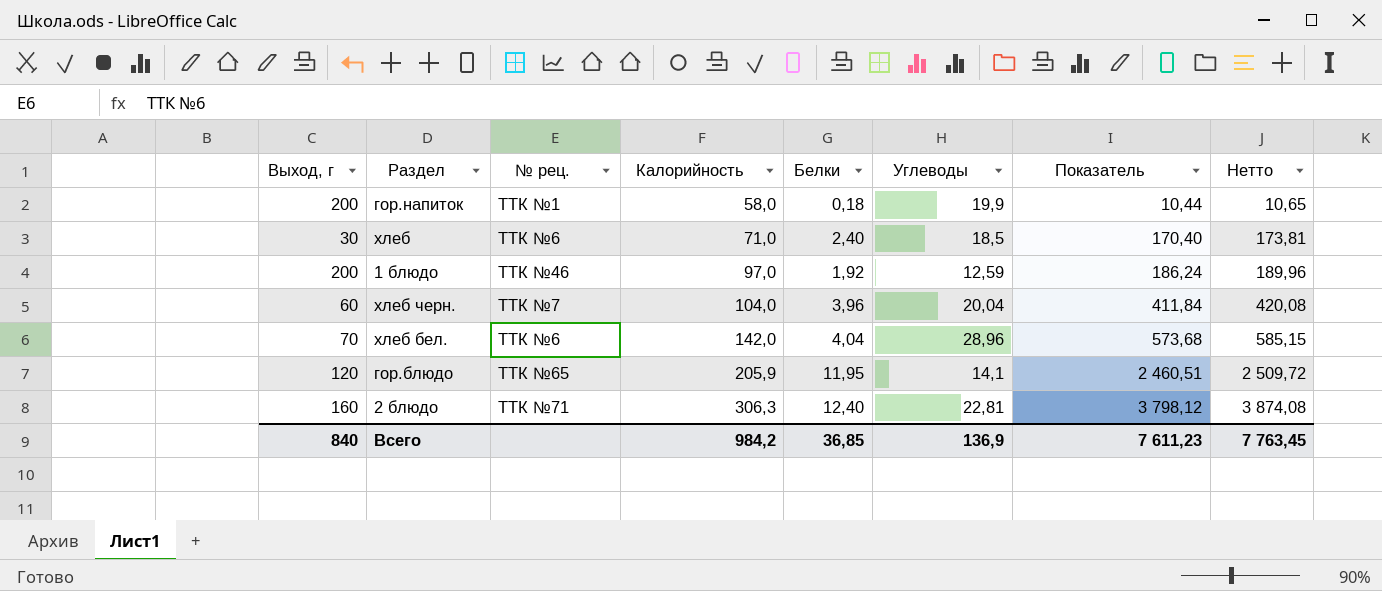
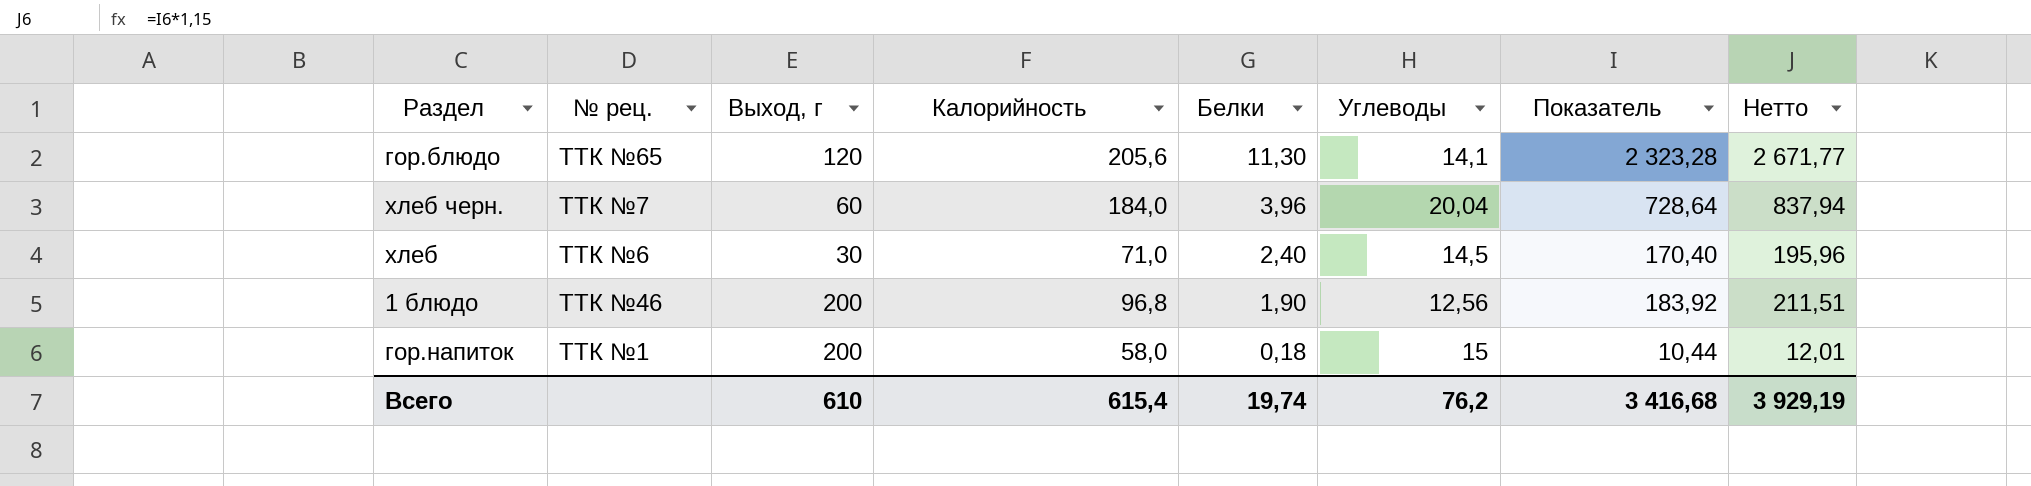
row order: Калорийность ascending -> Белки descending
column Выход, г | position: 1 -> 3
column Нетто | formula: [Показатель] * 1,02 -> [Показатель] * 1,15
row хлеб бел.: 70 | ТТК №6 | 142,0 | 4,04 | 28,96 | 573,68 | 585,15 -> none
row 2 блюдо: 160 | ТТК №71 | 306,3 | 12,40 | 22,81 | 3 798,12 | 3 874,08 -> none
гор.блюдо | Калорийность: 205,9 -> 205,6
гор.блюдо | Белки: 11,95 -> 11,30
гор.блюдо | Показатель: 2 460,51 -> 2 323,28
хлеб черн. | Калорийность: 104,0 -> 184,0
хлеб черн. | Показатель: 411,84 -> 728,64
хлеб | Углеводы: 18,5 -> 14,5
1 блюдо | Калорийность: 97,0 -> 96,8
1 блюдо | Белки: 1,92 -> 1,90
1 блюдо | Углеводы: 12,59 -> 12,56
1 блюдо | Показатель: 186,24 -> 183,92
гор.напиток | Углеводы: 19,9 -> 15
Всего | Выход, г: 840 -> 610
Всего | Калорийность: 984,2 -> 615,4
Всего | Белки: 36,85 -> 19,74
Всего | Углеводы: 136,9 -> 76,2
Всего | Показатель: 7 611,23 -> 3 416,68
Всего | Нетто: 7 763,45 -> 3 929,19

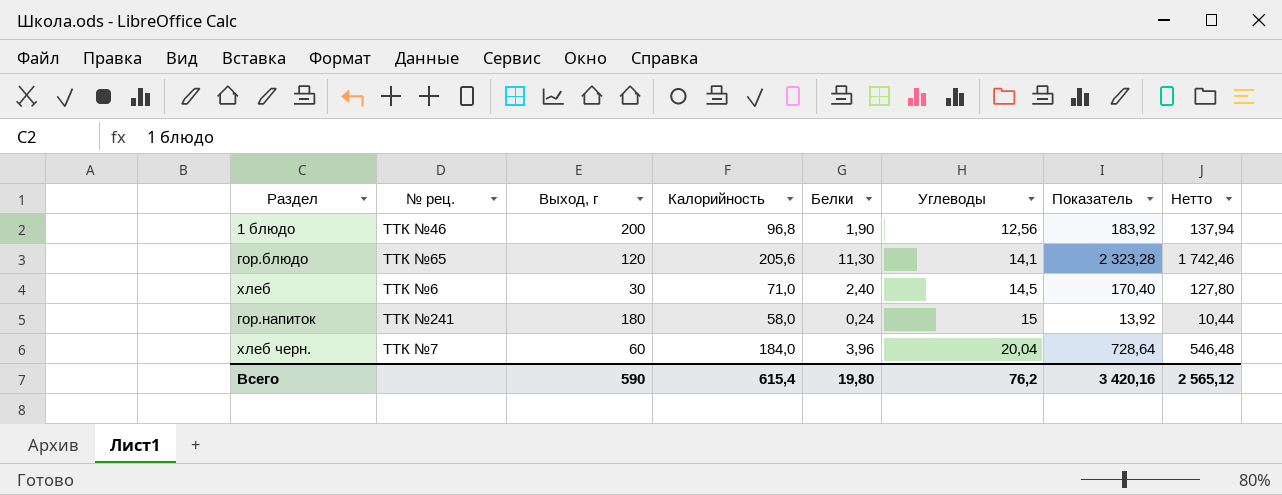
row order: Белки descending -> Углеводы ascending
column Нетто | formula: [Показатель] * 1,15 -> [Показатель] * 0,75
гор.напиток | № рец.: ТТК №1 -> ТТК №241
гор.напиток | Выход, г: 200 -> 180
гор.напиток | Белки: 0,18 -> 0,24
гор.напиток | Показатель: 10,44 -> 13,92
Всего | Выход, г: 610 -> 590
Всего | Белки: 19,74 -> 19,80
Всего | Показатель: 3 416,68 -> 3 420,16
Всего | Нетто: 3 929,19 -> 2 565,12

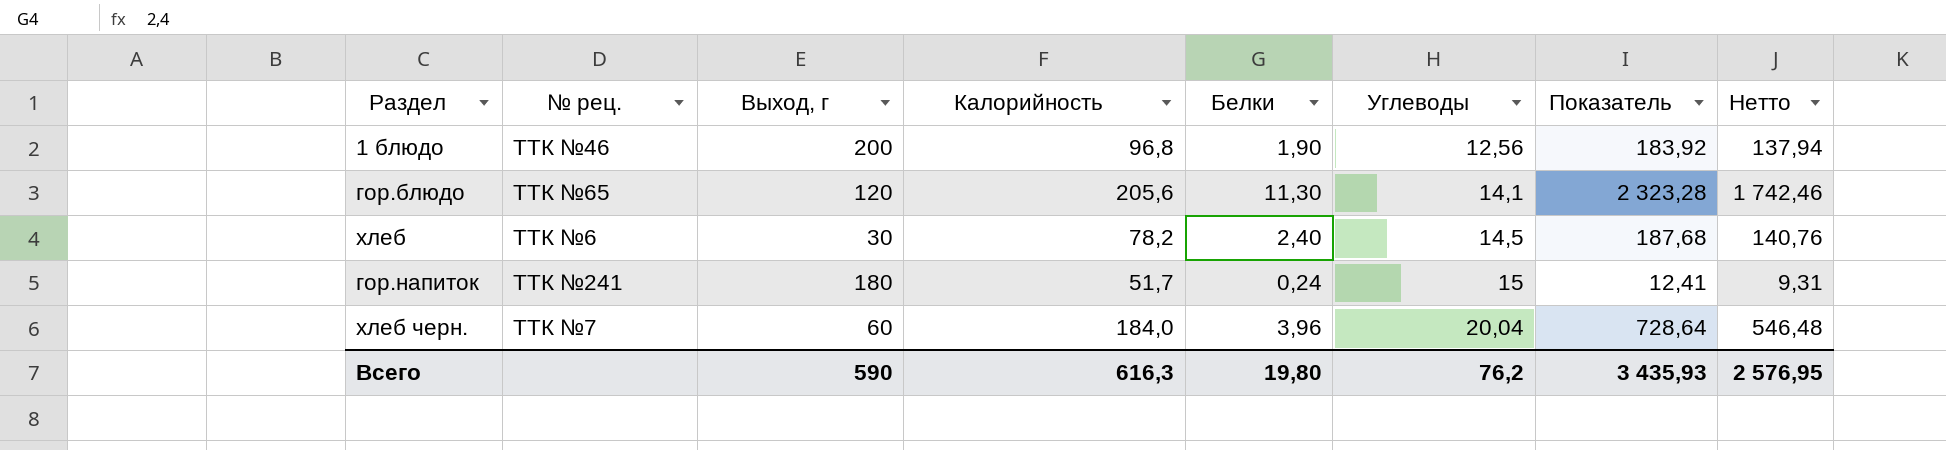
хлеб | Калорийность: 71,0 -> 78,2
хлеб | Показатель: 170,40 -> 187,68
хлеб | Нетто: 127,80 -> 140,76
гор.напиток | Калорийность: 58,0 -> 51,7
гор.напиток | Показатель: 13,92 -> 12,41
гор.напиток | Нетто: 10,44 -> 9,31
Всего | Калорийность: 615,4 -> 616,3
Всего | Показатель: 3 420,16 -> 3 435,93
Всего | Нетто: 2 565,12 -> 2 576,95

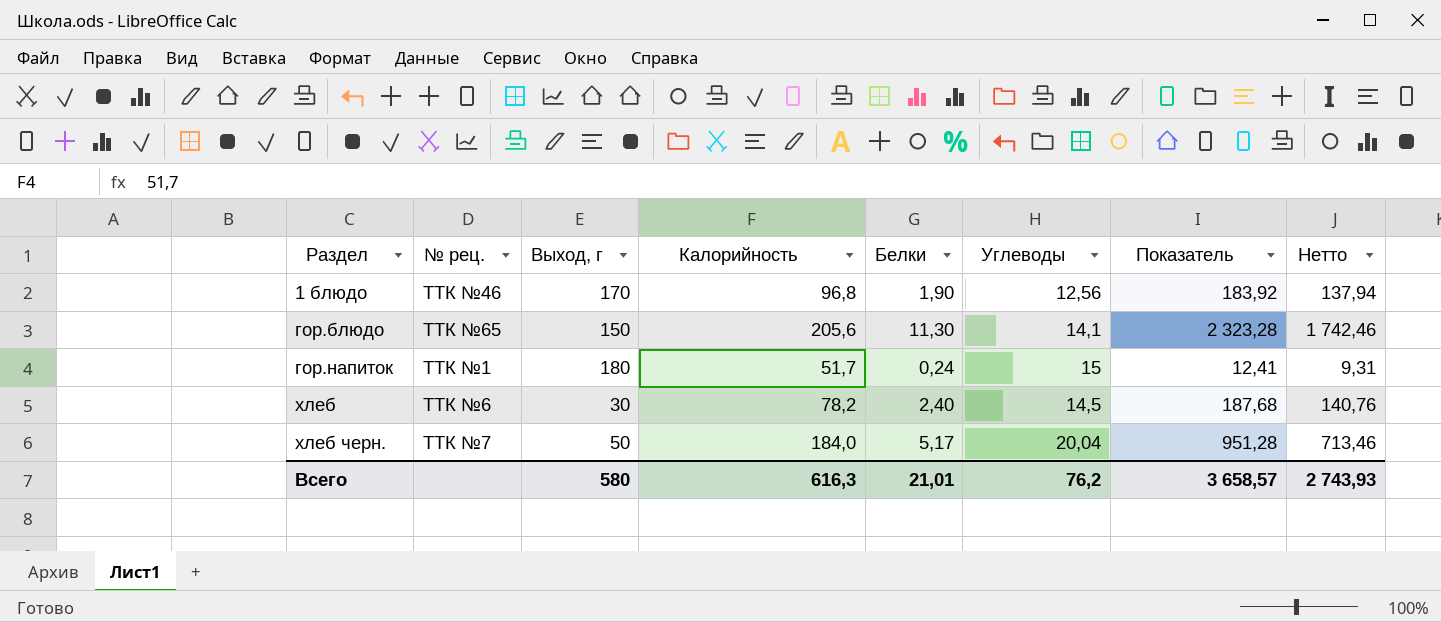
row order: Углеводы ascending -> Раздел ascending
1 блюдо | Выход, г: 200 -> 170
гор.блюдо | Выход, г: 120 -> 150
гор.напиток | № рец.: ТТК №241 -> ТТК №1
хлеб черн. | Выход, г: 60 -> 50
хлеб черн. | Белки: 3,96 -> 5,17
хлеб черн. | Показатель: 728,64 -> 951,28
хлеб черн. | Нетто: 546,48 -> 713,46
Всего | Выход, г: 590 -> 580
Всего | Белки: 19,80 -> 21,01
Всего | Показатель: 3 435,93 -> 3 658,57
Всего | Нетто: 2 576,95 -> 2 743,93

